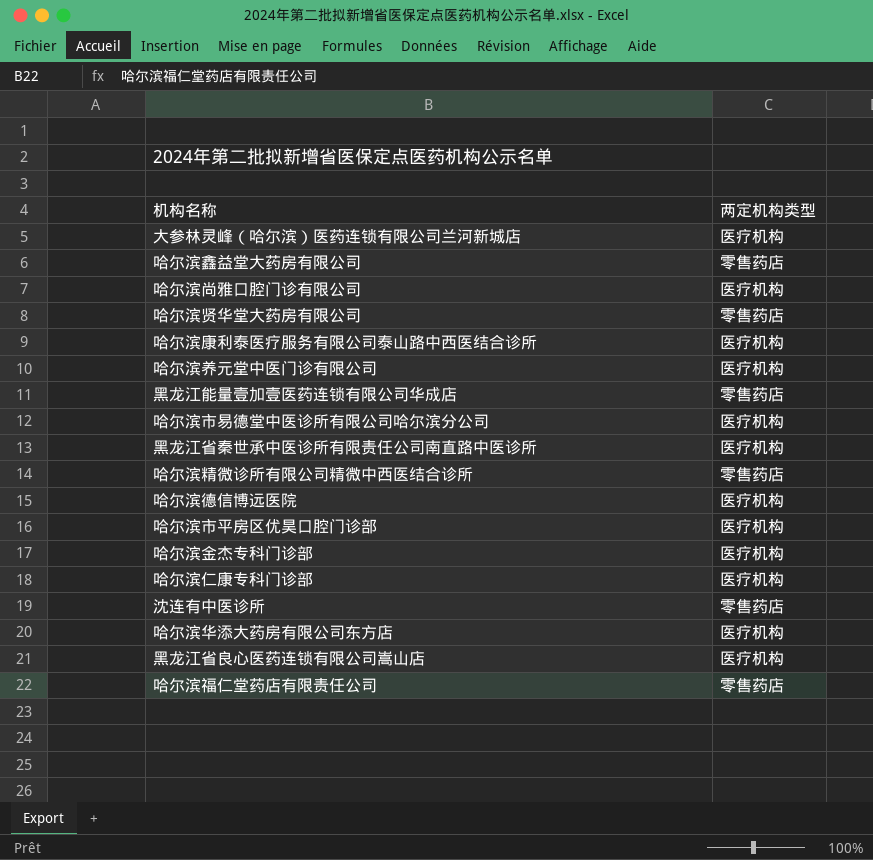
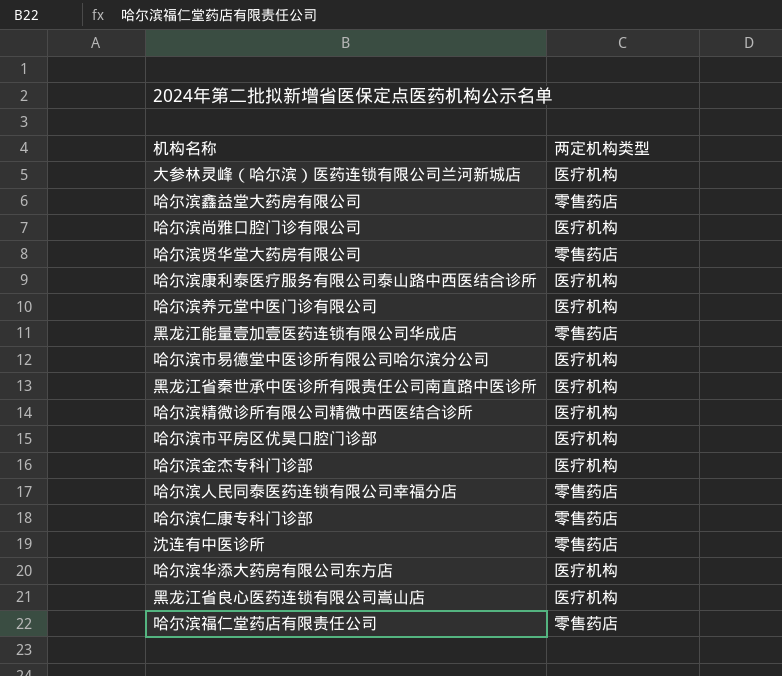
row 哈尔滨德信博远医院: 医疗机构 -> none
哈尔滨精微诊所有限公司精微中西医结合诊所 | 两定机构类型: 零售药店 -> 医疗机构
row 哈尔滨人民同泰医药连锁有限公司幸福分店: none -> 零售药店
哈尔滨仁康专科门诊部 | 两定机构类型: 医疗机构 -> 零售药店

